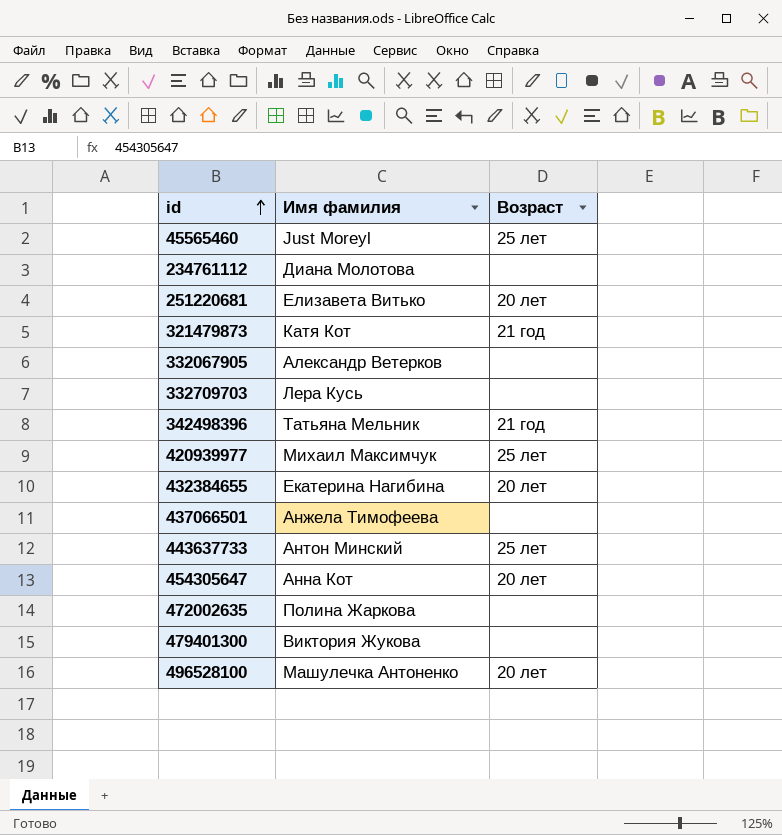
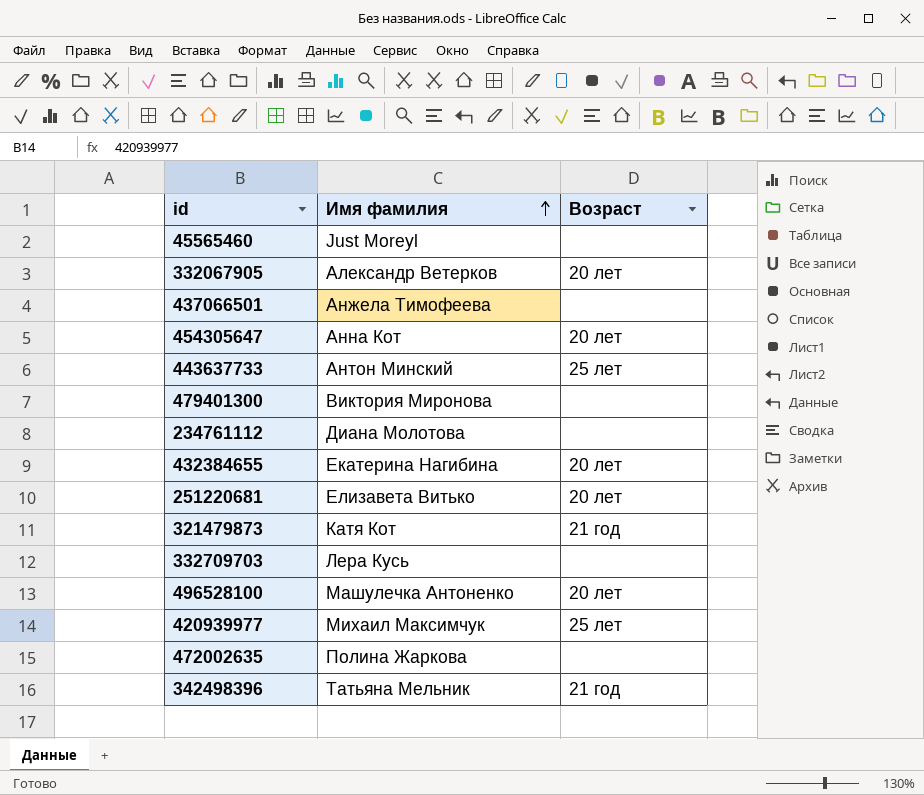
row order: id ascending -> Имя фамилия ascending
45565460 | Возраст: 25 лет -> none
332067905 | Возраст: none -> 20 лет
479401300 | Имя фамилия: Виктория Жукова -> Виктория Миронова

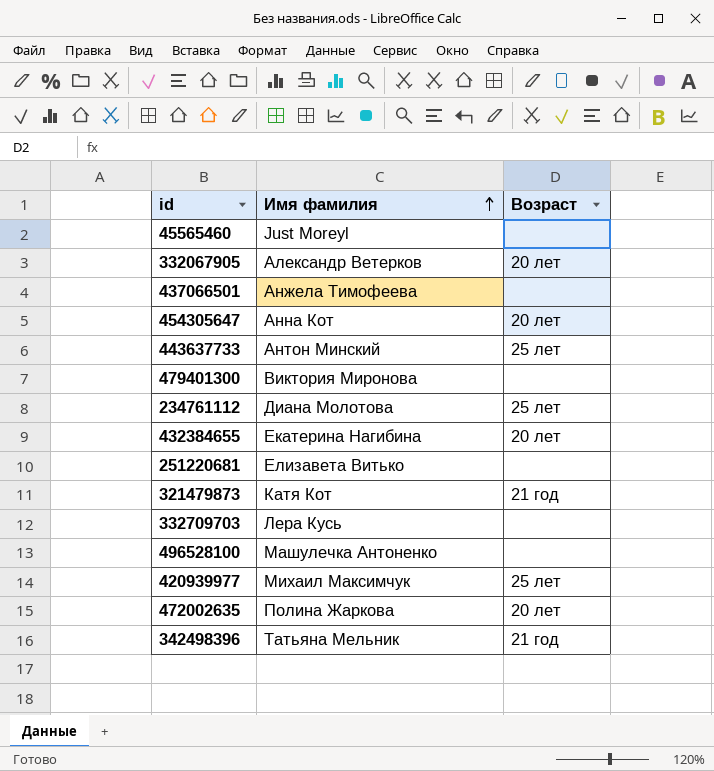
234761112 | Возраст: none -> 25 лет
251220681 | Возраст: 20 лет -> none
496528100 | Возраст: 20 лет -> none
472002635 | Возраст: none -> 20 лет

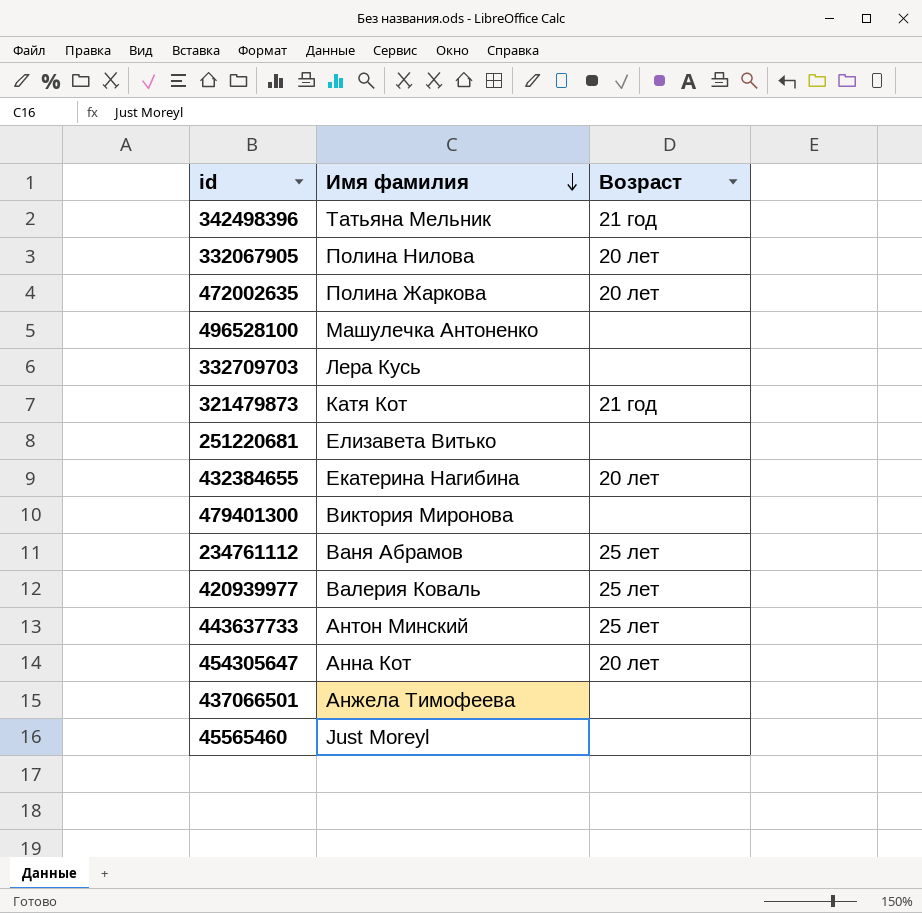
row order: Имя фамилия ascending -> Имя фамилия descending
332067905 | Имя фамилия: Александр Ветерков -> Полина Нилова
234761112 | Имя фамилия: Диана Молотова -> Ваня Абрамов
420939977 | Имя фамилия: Михаил Максимчук -> Валерия Коваль

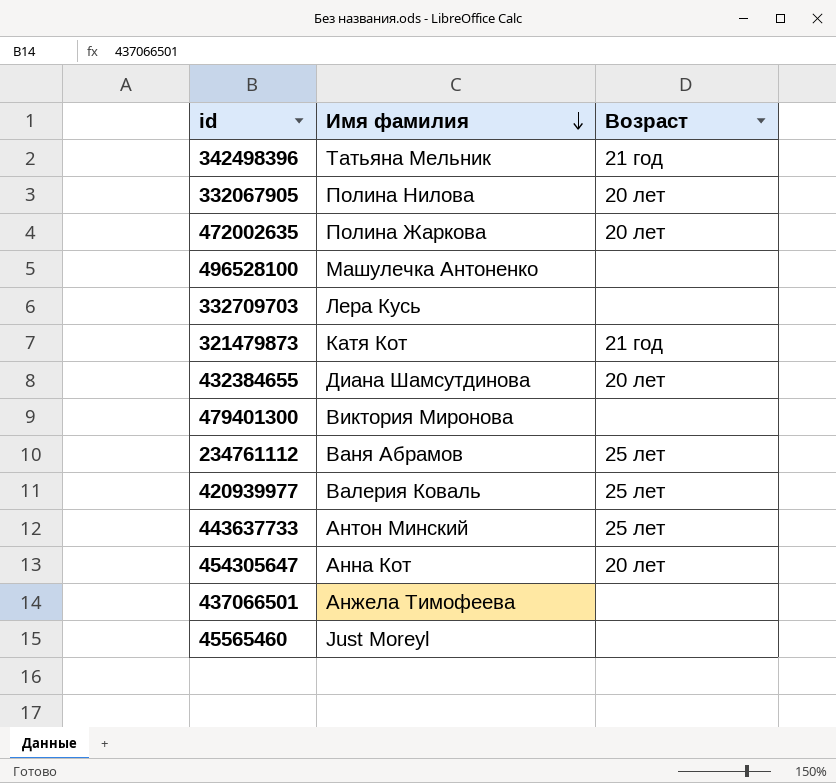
row 251220681: Елизавета Витько | none -> none
432384655 | Имя фамилия: Екатерина Нагибина -> Диана Шамсутдинова

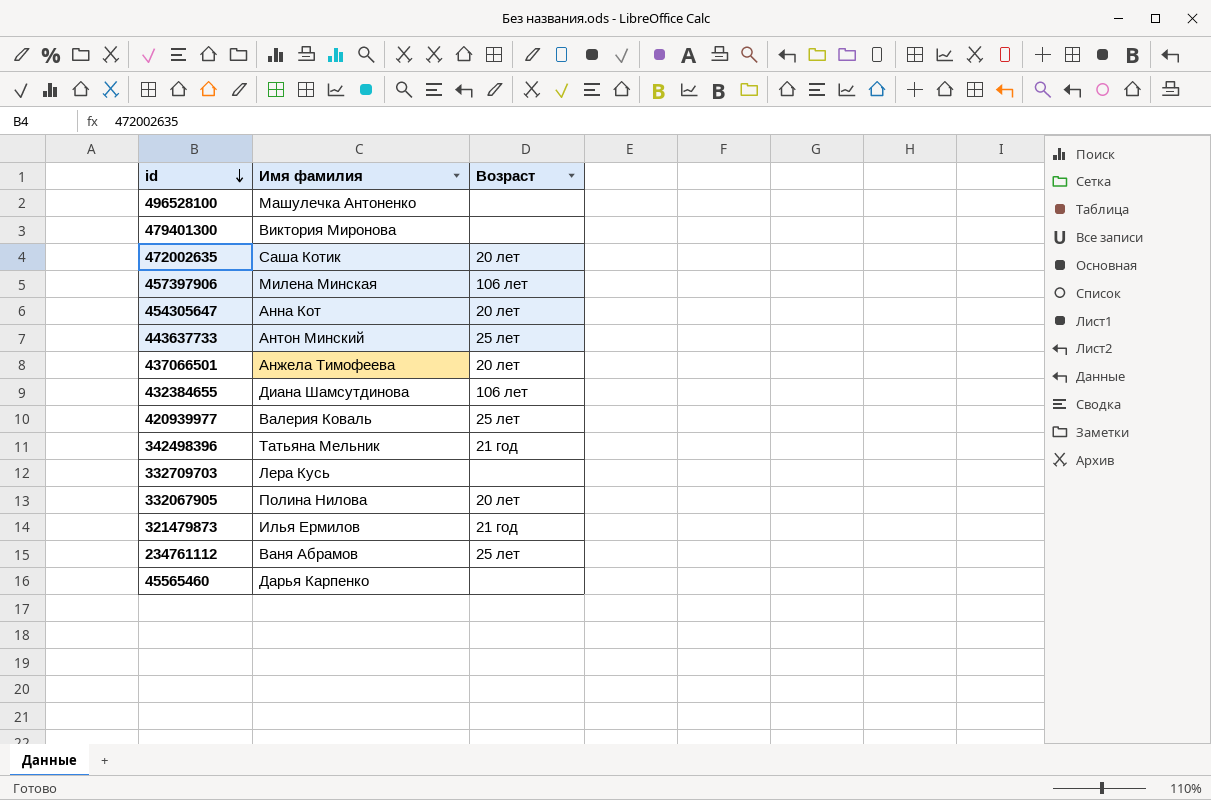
row order: Имя фамилия descending -> id descending
472002635 | Имя фамилия: Полина Жаркова -> Саша Котик
row 457397906: none -> Милена Минская | 106 лет
437066501 | Возраст: none -> 20 лет
432384655 | Возраст: 20 лет -> 106 лет
321479873 | Имя фамилия: Катя Кот -> Илья Ермилов
45565460 | Имя фамилия: Just Moreyl -> Дарья Карпенко

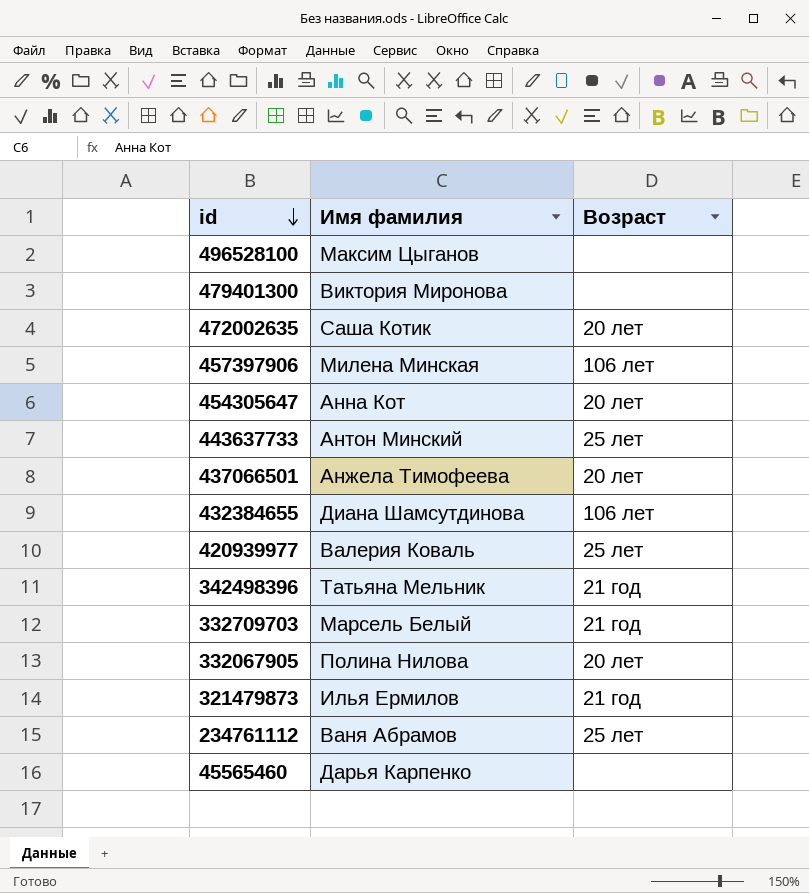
496528100 | Имя фамилия: Машулечка Антоненко -> Максим Цыганов
332709703 | Имя фамилия: Лера Кусь -> Марсель Белый
332709703 | Возраст: none -> 21 год

